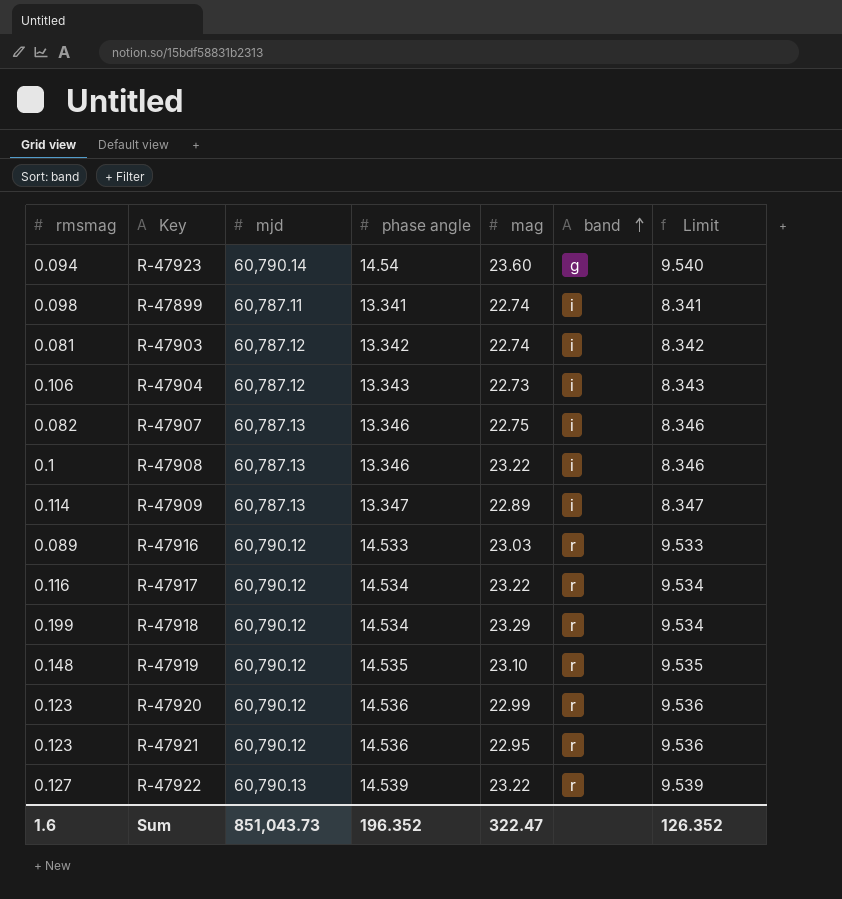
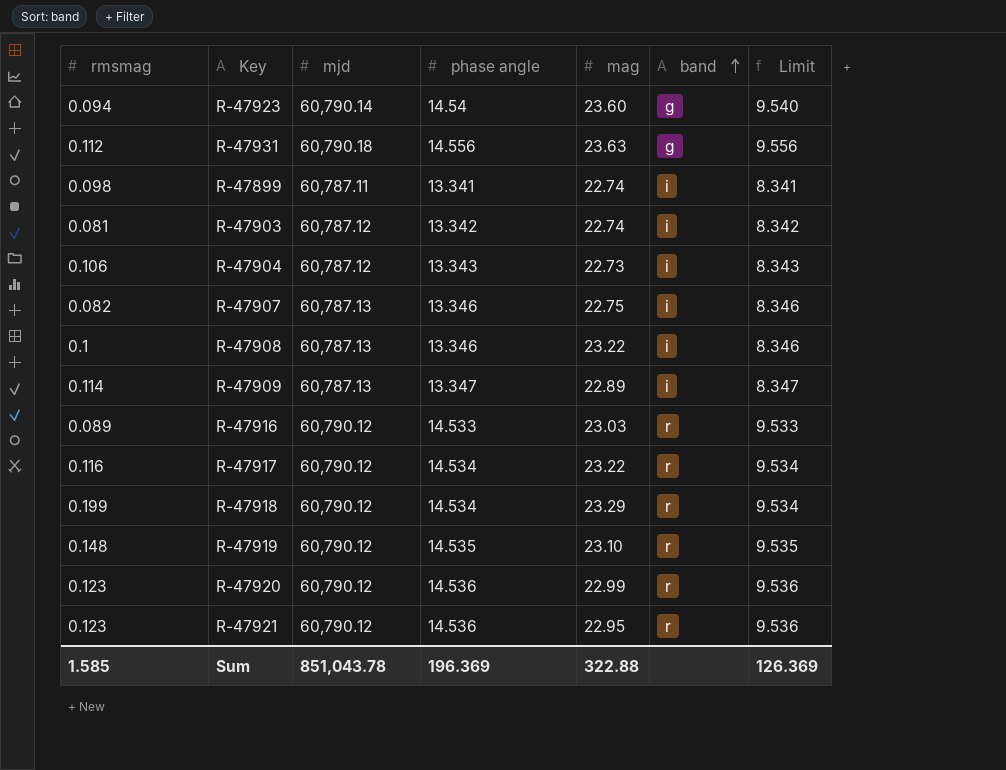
row R-47922: 0.127 | 60,790.13 | 14.539 | 23.22 | r | 9.539 -> none
row R-47931: none -> 0.112 | 60,790.18 | 14.556 | 23.63 | g | 9.556
Sum | rmsmag: 1.6 -> 1.585
Sum | mjd: 851,043.73 -> 851,043.78
Sum | phase angle: 196.352 -> 196.369
Sum | mag: 322.47 -> 322.88
Sum | Limit: 126.352 -> 126.369

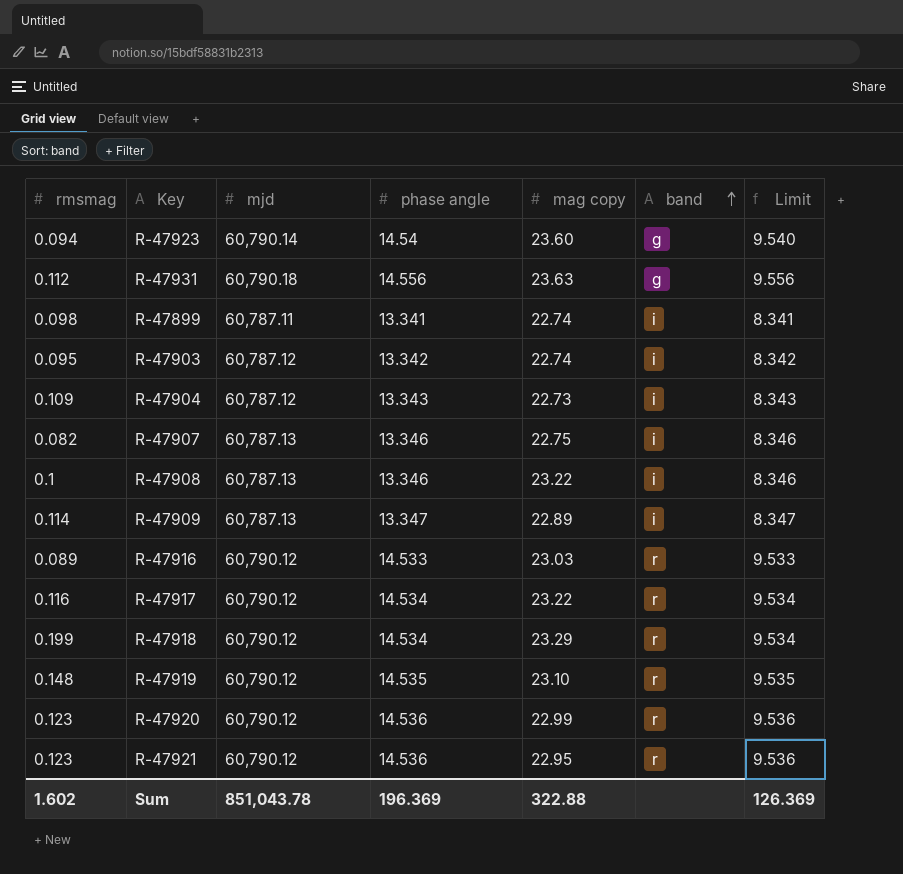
column name: mag -> mag copy
R-47903 | rmsmag: 0.081 -> 0.095
R-47904 | rmsmag: 0.106 -> 0.109
Sum | rmsmag: 1.585 -> 1.602

